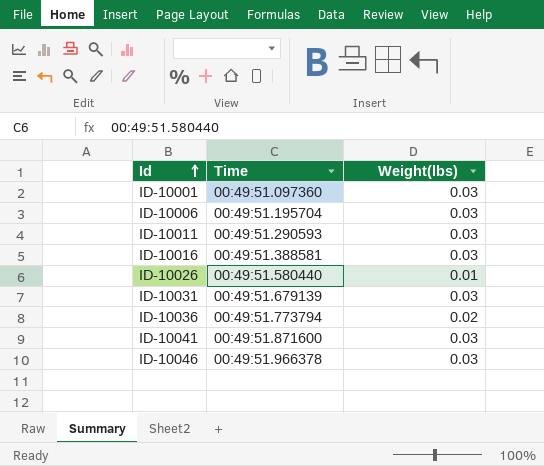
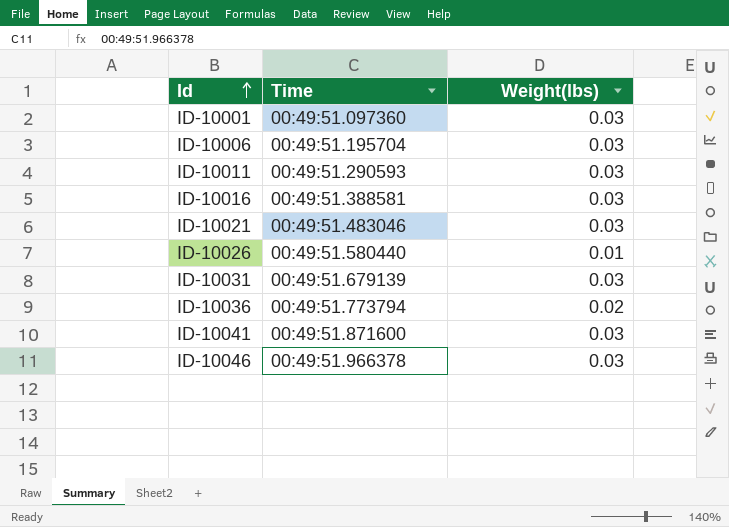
row ID-10021: none -> 00:49:51.483046 | 0.03

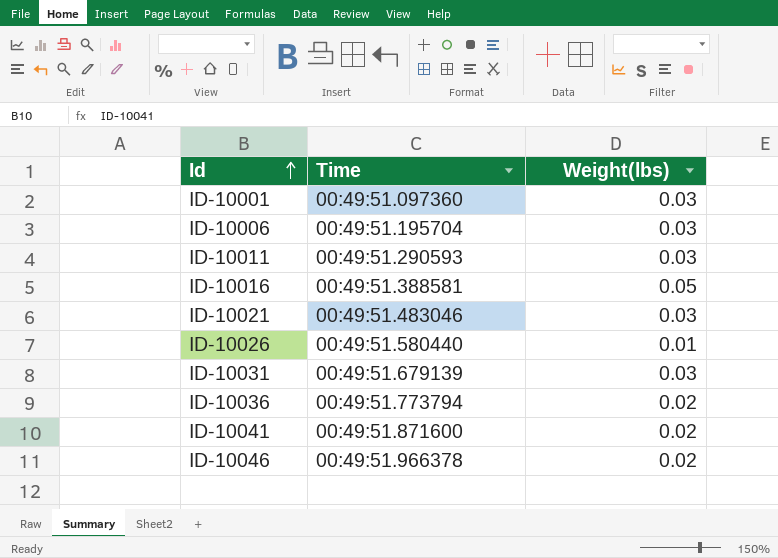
ID-10016 | Weight(lbs): 0.03 -> 0.05
ID-10041 | Weight(lbs): 0.03 -> 0.02
ID-10046 | Weight(lbs): 0.03 -> 0.02

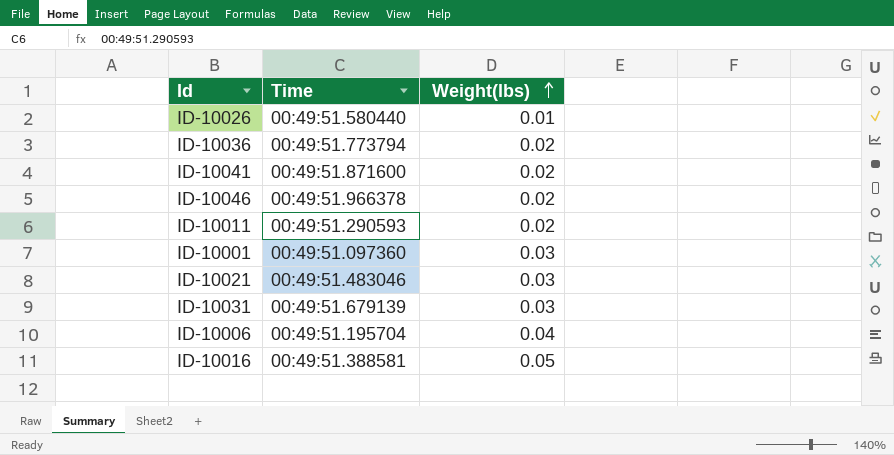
row order: Id ascending -> Weight(lbs) ascending
ID-10011 | Weight(lbs): 0.03 -> 0.02
ID-10006 | Weight(lbs): 0.03 -> 0.04

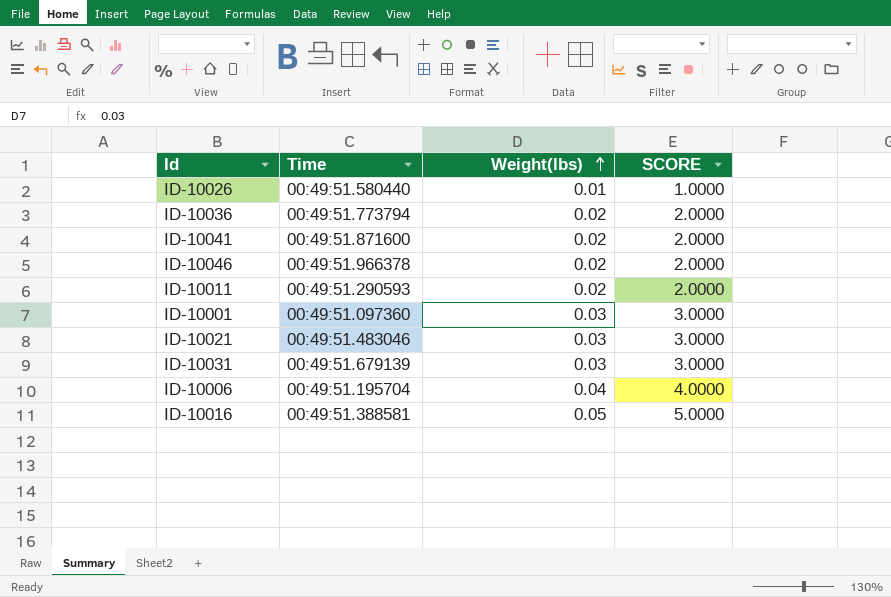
column SCORE | formula: none -> [Weight(lbs)] * 100

